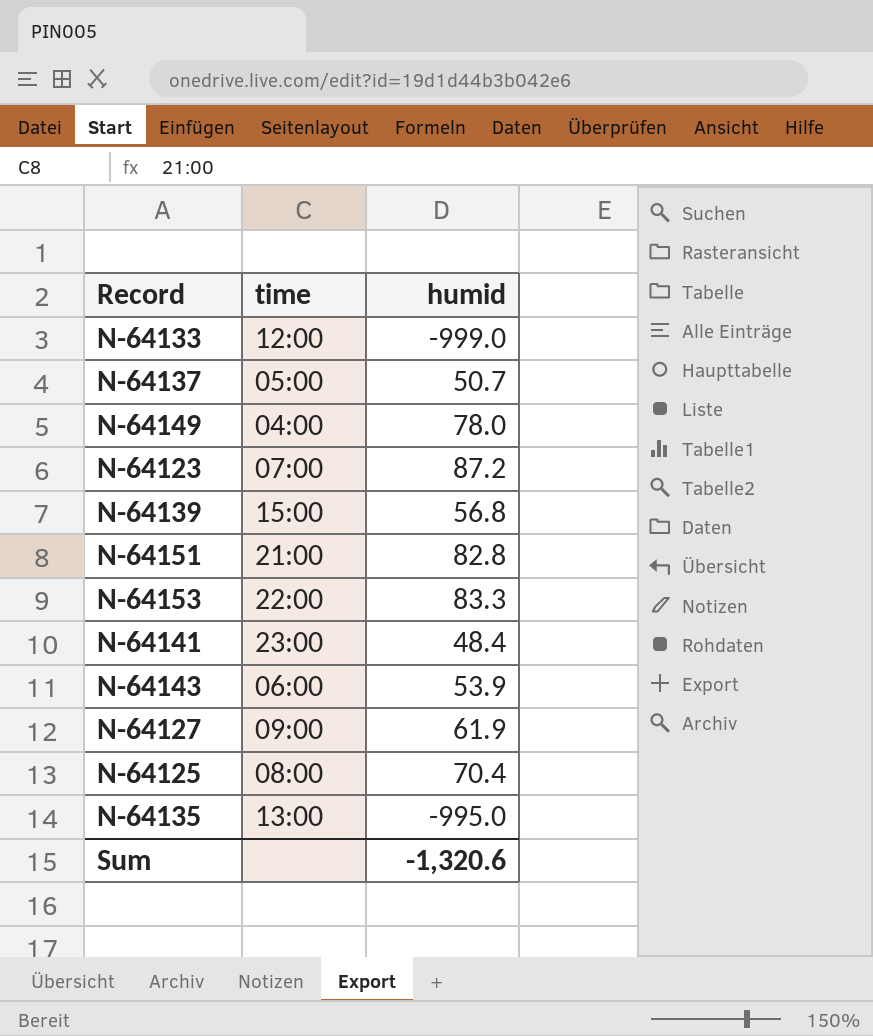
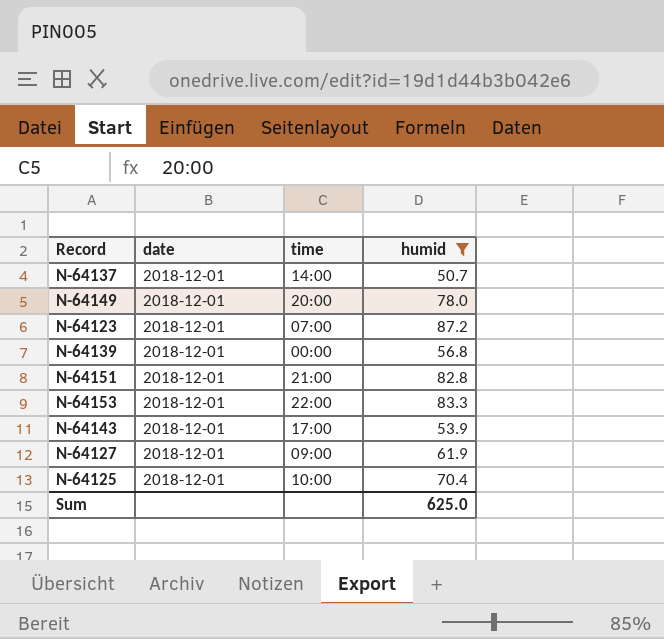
filter: none -> humid >= 50.7
column date | position: none -> 2
N-64137 | time: 05:00 -> 14:00
N-64149 | time: 04:00 -> 20:00
N-64139 | time: 15:00 -> 00:00
N-64143 | time: 06:00 -> 17:00
N-64125 | time: 08:00 -> 10:00
Sum | humid: -1,320.6 -> 625.0

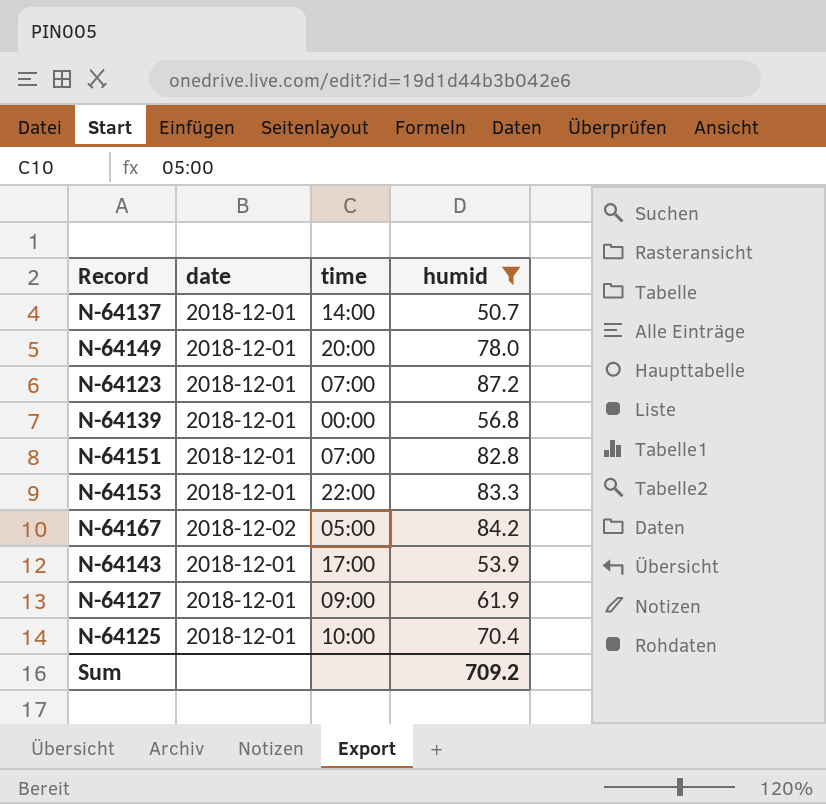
N-64151 | time: 21:00 -> 07:00
row N-64167: none -> 2018-12-02 | 05:00 | 84.2
Sum | humid: 625.0 -> 709.2

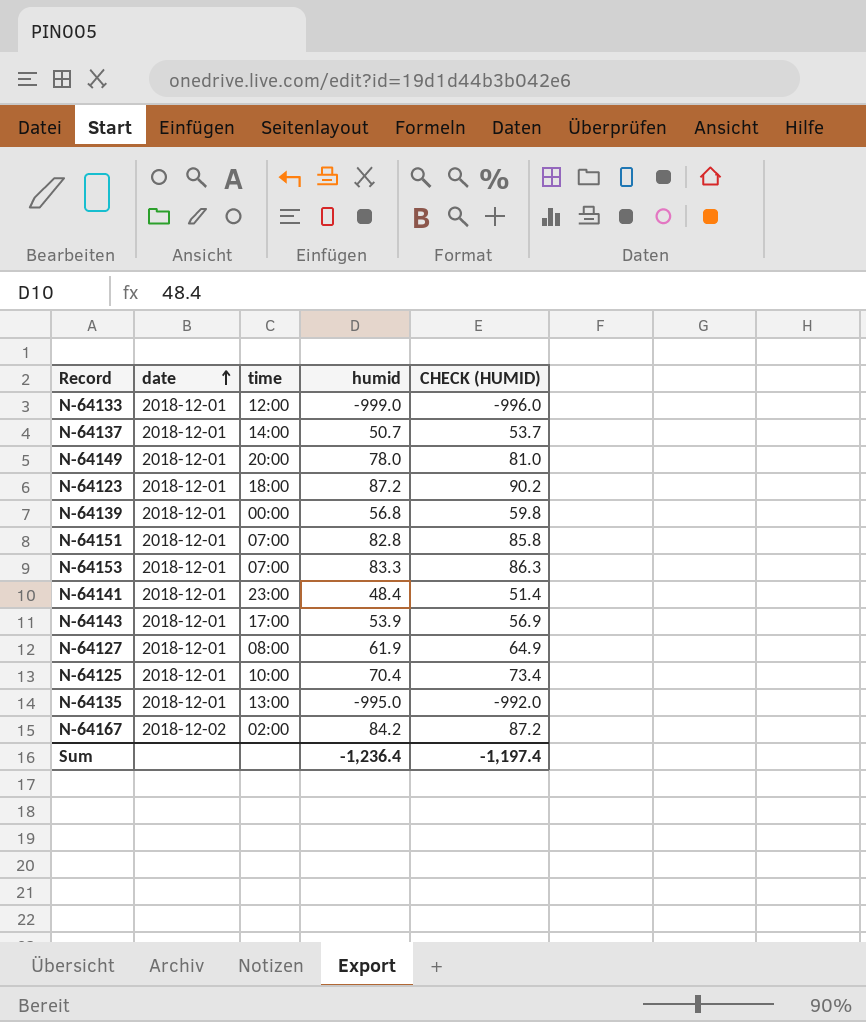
filter: humid >= 50.7 -> none
row order: none -> date ascending
column CHECK (HUMID) | formula: none -> [humid] + 3
N-64123 | time: 07:00 -> 18:00
N-64153 | time: 22:00 -> 07:00
N-64127 | time: 09:00 -> 08:00
N-64167 | time: 05:00 -> 02:00
Sum | humid: 709.2 -> -1,236.4

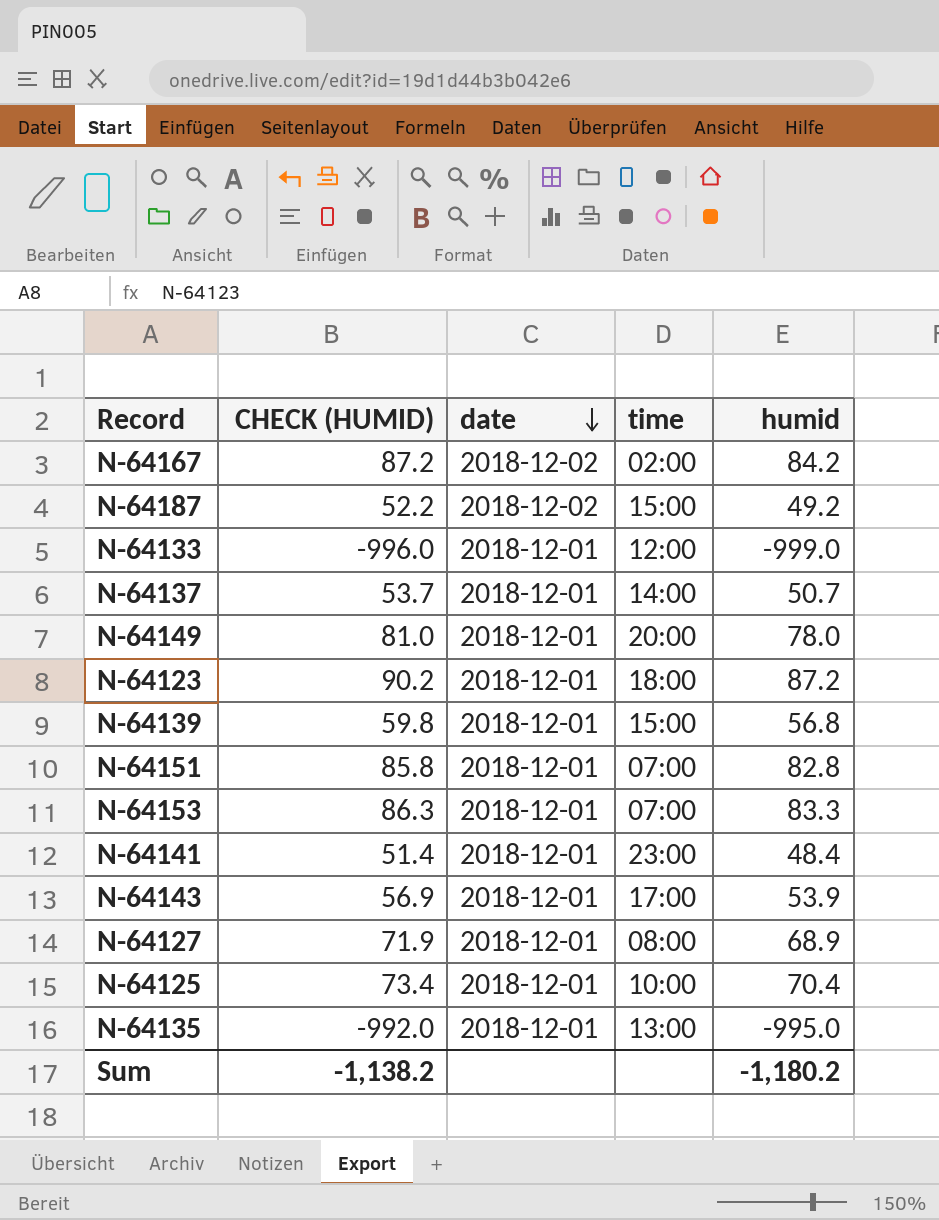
row order: date ascending -> date descending
column CHECK (HUMID) | position: 5 -> 2
row N-64187: none -> 52.2 | 2018-12-02 | 15:00 | 49.2
N-64139 | time: 00:00 -> 15:00
N-64127 | CHECK (HUMID): 64.9 -> 71.9
N-64127 | humid: 61.9 -> 68.9
Sum | CHECK (HUMID): -1,197.4 -> -1,138.2
Sum | humid: -1,236.4 -> -1,180.2

